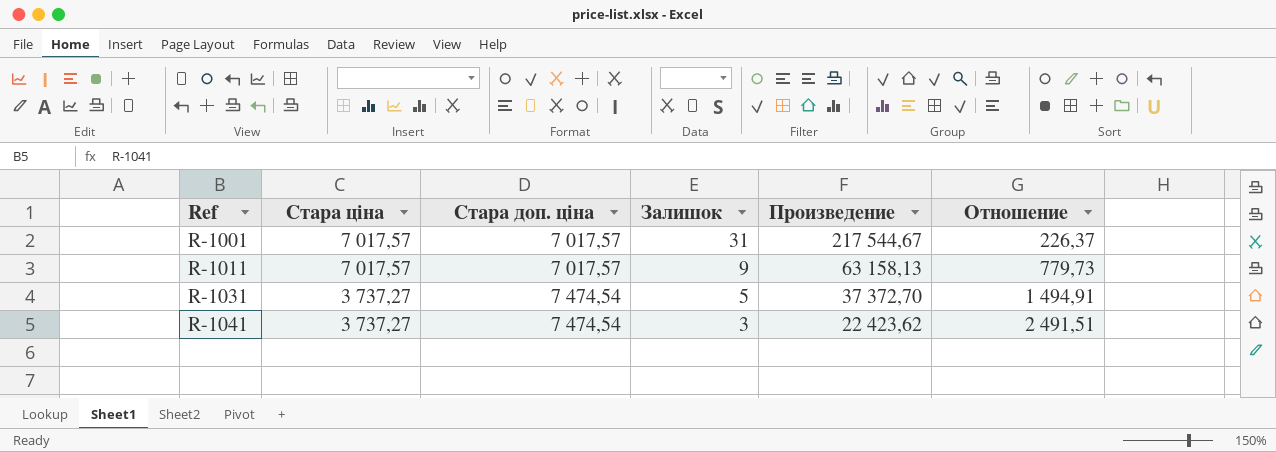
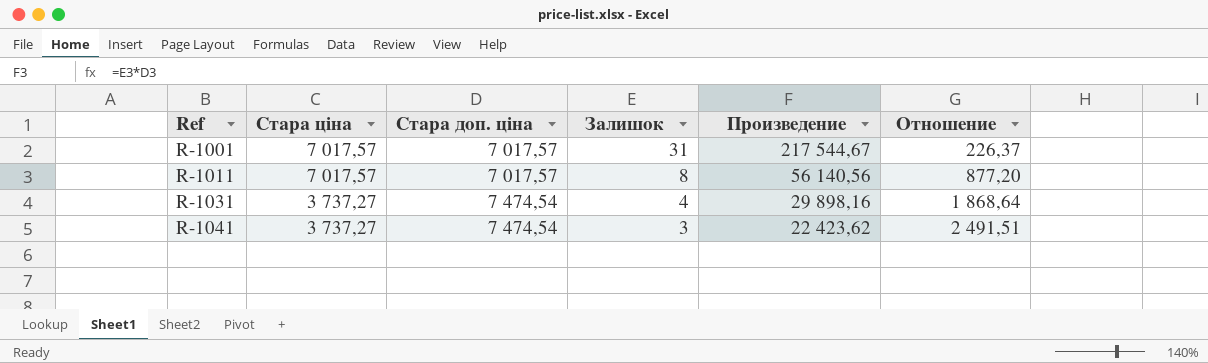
R-1011 | Залишок: 9 -> 8
R-1011 | Произведение: 63 158,13 -> 56 140,56
R-1011 | Отношение: 779,73 -> 877,20
R-1031 | Залишок: 5 -> 4
R-1031 | Произведение: 37 372,70 -> 29 898,16
R-1031 | Отношение: 1 494,91 -> 1 868,64

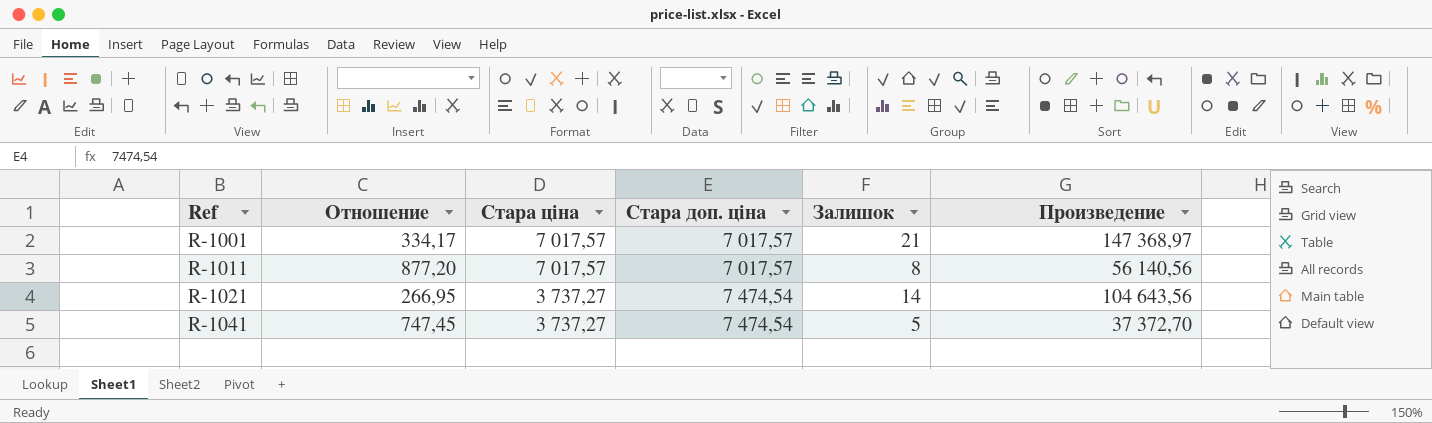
column Отношение | formula: [Стара доп. ціна] / [Залишок] -> [Стара ціна] / [Залишок]
column Отношение | position: 6 -> 2
row R-1031: 3 737,27 | 7 474,54 | 4 | 29 898,16 | 1 868,64 -> none
R-1001 | Залишок: 31 -> 21
R-1001 | Произведение: 217 544,67 -> 147 368,97
row R-1021: none -> 266,95 | 3 737,27 | 7 474,54 | 14 | 104 643,56
R-1041 | Залишок: 3 -> 5
R-1041 | Произведение: 22 423,62 -> 37 372,70

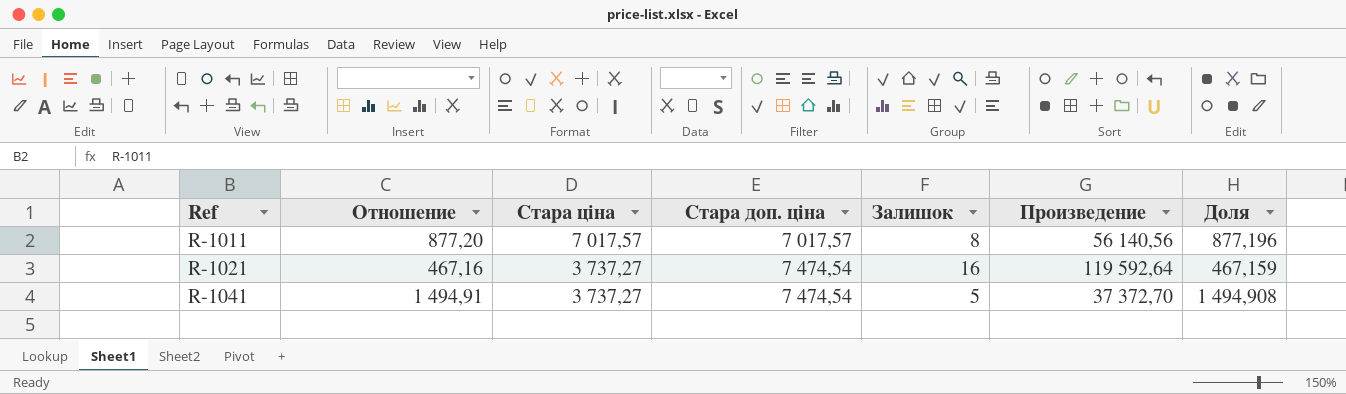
column Отношение | formula: [Стара ціна] / [Залишок] -> [Стара доп. ціна] / [Залишок]
column Доля | formula: none -> [Стара доп. ціна] / [Залишок]
row R-1001: 334,17 | 7 017,57 | 7 017,57 | 21 | 147 368,97 -> none
R-1021 | Залишок: 14 -> 16
R-1021 | Произведение: 104 643,56 -> 119 592,64

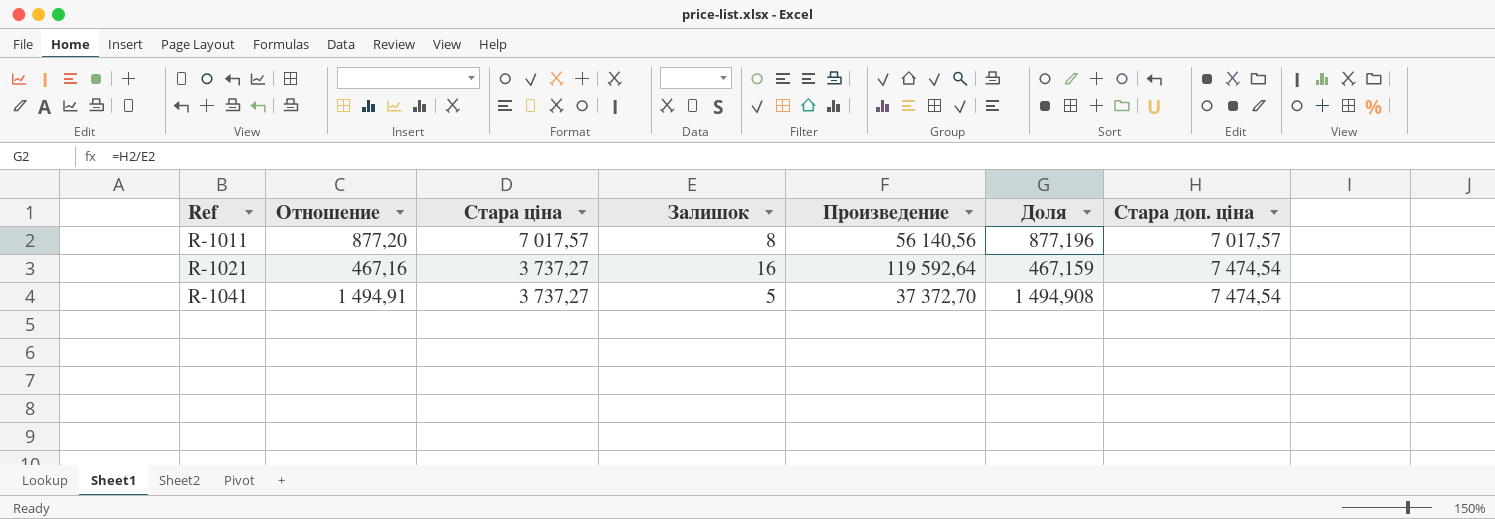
column Стара доп. ціна | position: 4 -> 7

